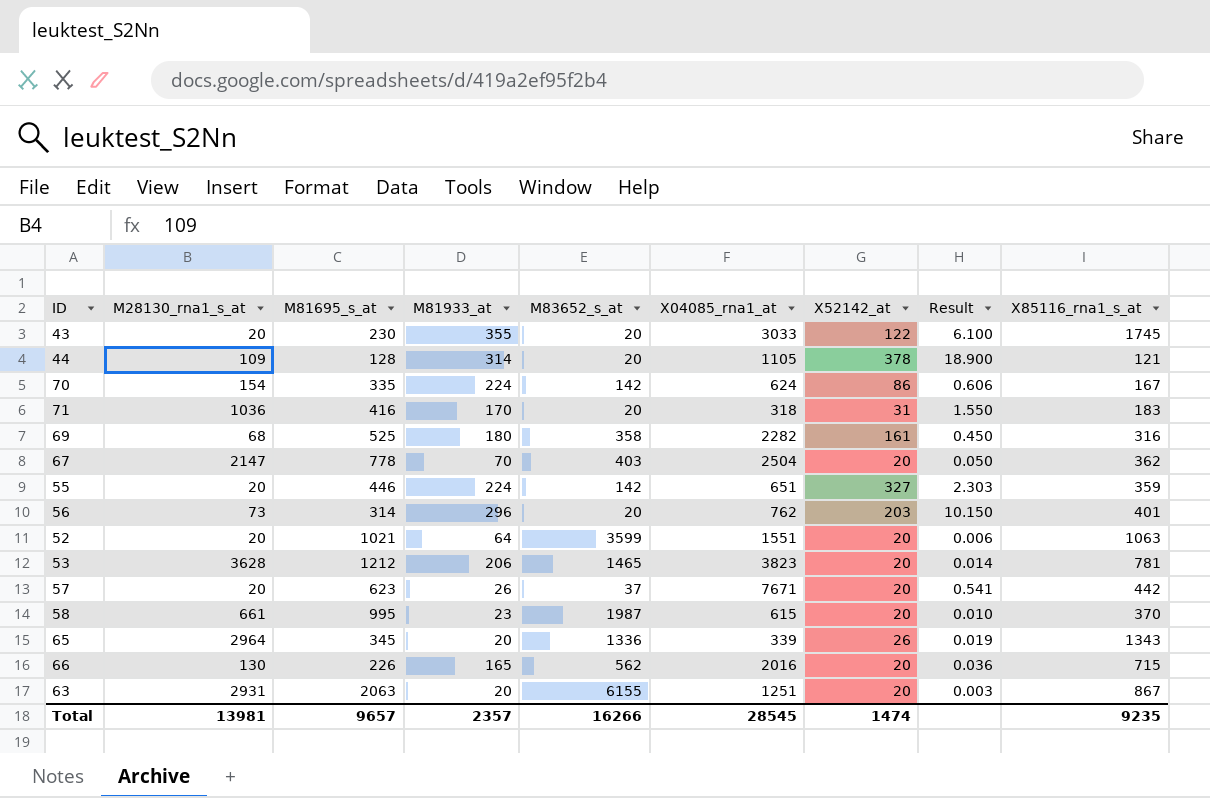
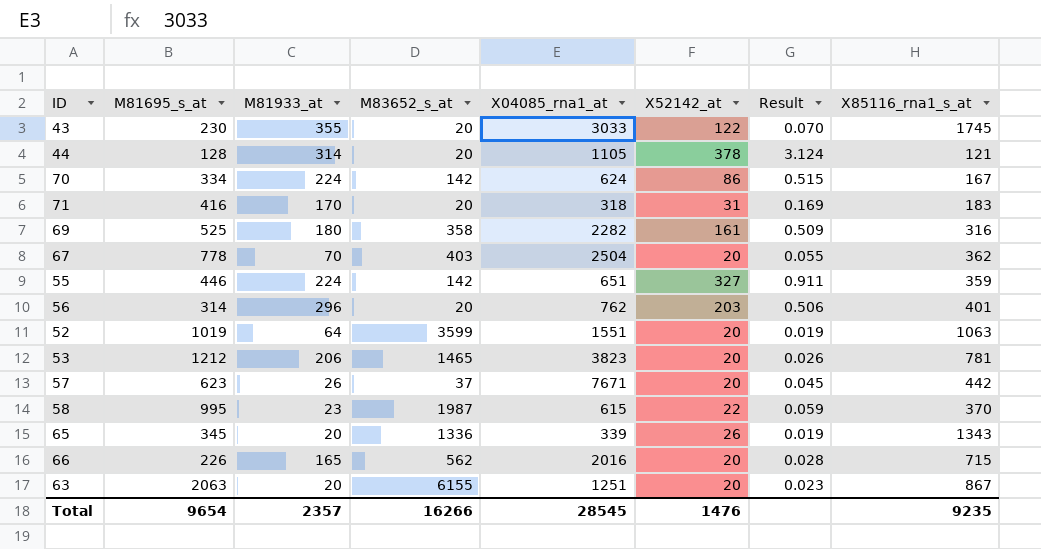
column M28130_rna1_s_at | position: 2 -> none
column Result | formula: [X52142_at] / [M83652_s_at] -> [X52142_at] / [X85116_rna1_s_at]
70 | M81695_s_at: 335 -> 334
52 | M81695_s_at: 1021 -> 1019
58 | X52142_at: 20 -> 22
Total | M81695_s_at: 9657 -> 9654
Total | X52142_at: 1474 -> 1476

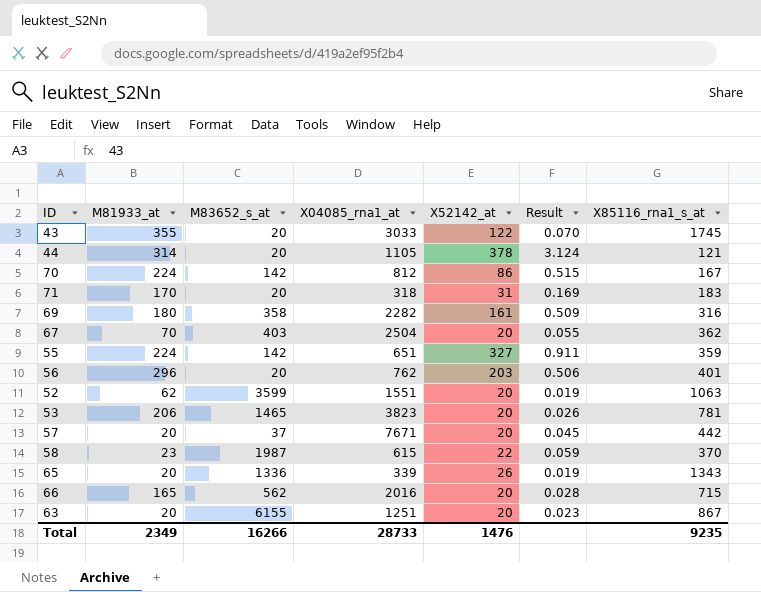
column M81695_s_at | position: 2 -> none
70 | X04085_rna1_at: 624 -> 812
52 | M81933_at: 64 -> 62
57 | M81933_at: 26 -> 20
Total | M81933_at: 2357 -> 2349
Total | X04085_rna1_at: 28545 -> 28733

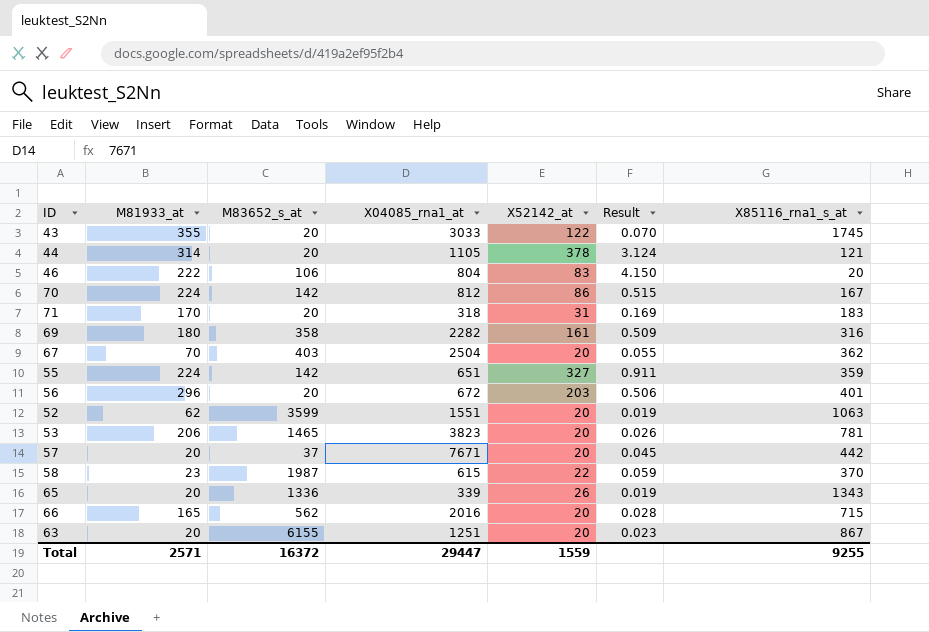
row 46: none -> 222 | 106 | 804 | 83 | 4.150 | 20
56 | X04085_rna1_at: 762 -> 672
Total | M81933_at: 2349 -> 2571
Total | M83652_s_at: 16266 -> 16372
Total | X04085_rna1_at: 28733 -> 29447
Total | X52142_at: 1476 -> 1559
Total | X85116_rna1_s_at: 9235 -> 9255

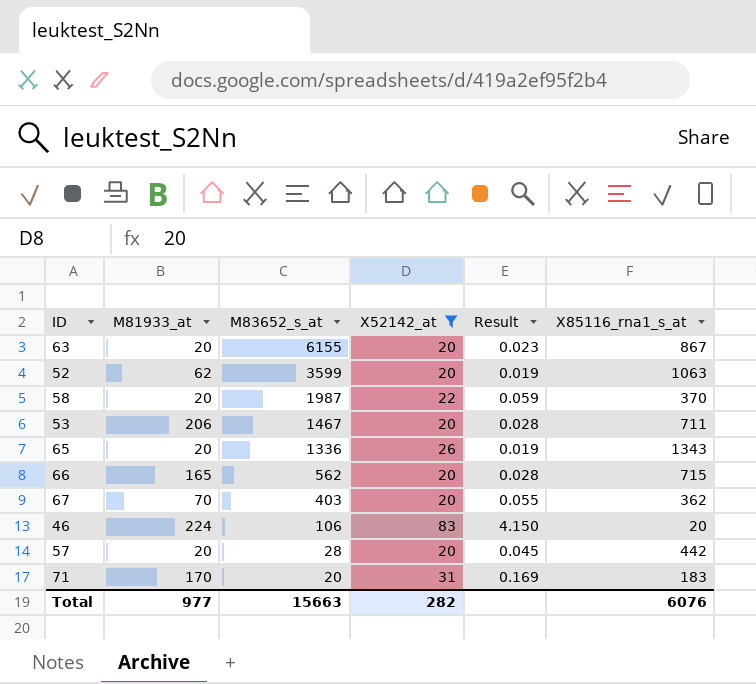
filter: none -> X52142_at <= 83
row order: none -> M83652_s_at descending
column X04085_rna1_at | position: 4 -> none
58 | M81933_at: 23 -> 20
53 | M83652_s_at: 1465 -> 1467
53 | Result: 0.026 -> 0.028
53 | X85116_rna1_s_at: 781 -> 711
46 | M81933_at: 222 -> 224
57 | M83652_s_at: 37 -> 28
Total | M81933_at: 2571 -> 977
Total | M83652_s_at: 16372 -> 15663
Total | X52142_at: 1559 -> 282
Total | X85116_rna1_s_at: 9255 -> 6076

